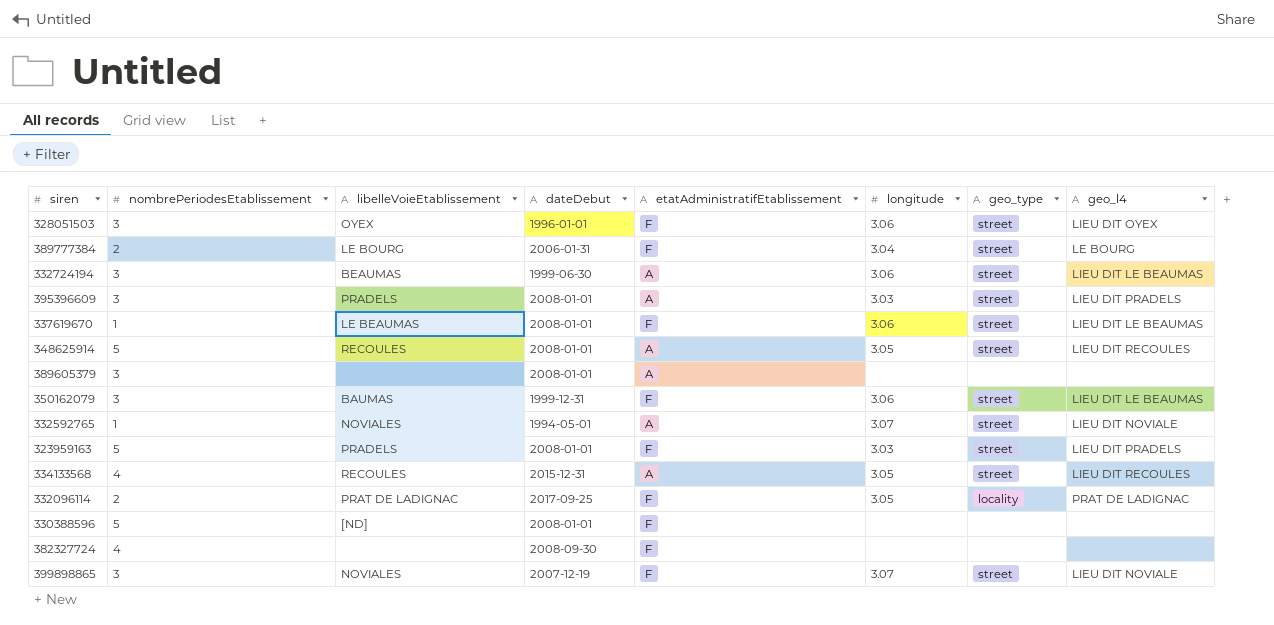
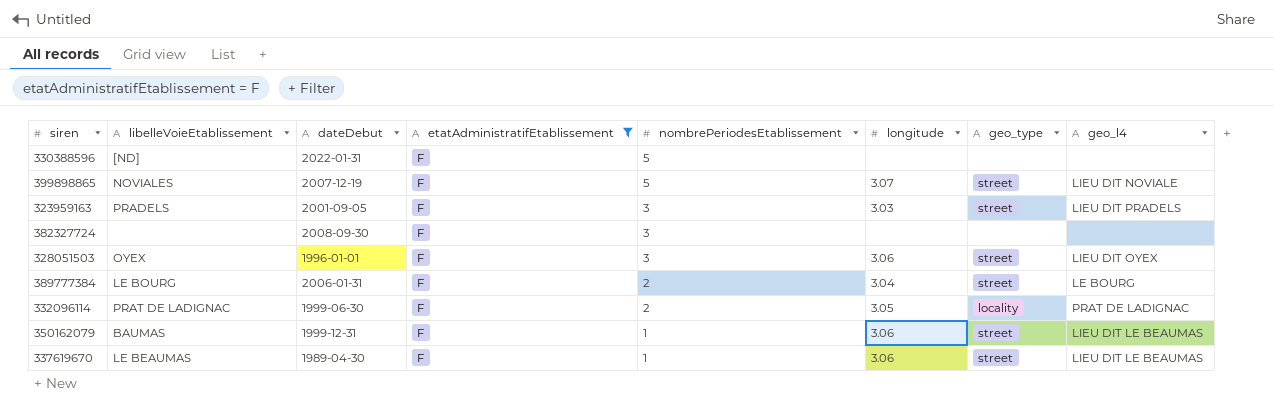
filter: none -> etatAdministratifEtablissement = F
row order: none -> nombrePeriodesEtablissement descending
column nombrePeriodesEtablissement | position: 2 -> 5
330388596 | dateDebut: 2008-01-01 -> 2022-01-31
399898865 | nombrePeriodesEtablissement: 3 -> 5
323959163 | dateDebut: 2008-01-01 -> 2001-09-05
323959163 | nombrePeriodesEtablissement: 5 -> 3
382327724 | nombrePeriodesEtablissement: 4 -> 3
332096114 | dateDebut: 2017-09-25 -> 1999-06-30
350162079 | nombrePeriodesEtablissement: 3 -> 1
337619670 | dateDebut: 2008-01-01 -> 1989-04-30

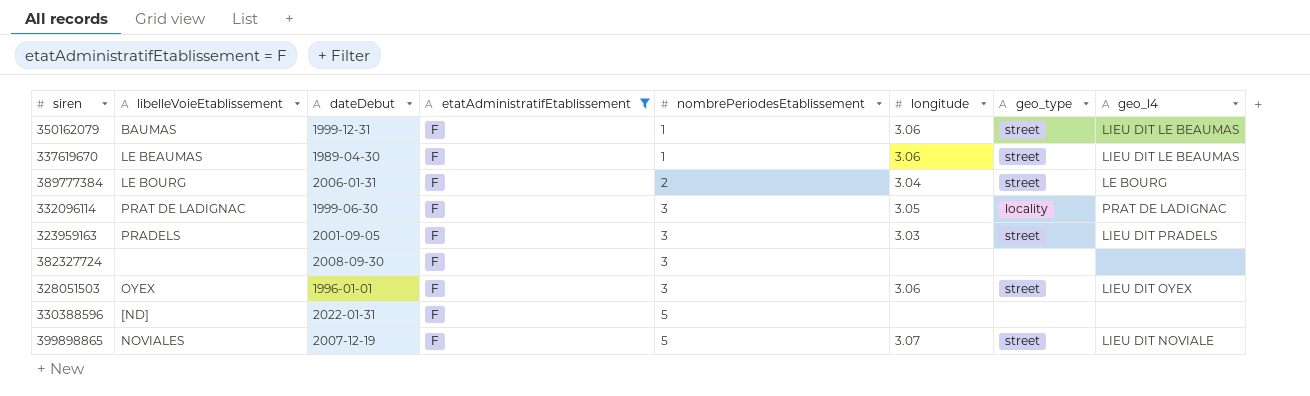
row order: nombrePeriodesEtablissement descending -> nombrePeriodesEtablissement ascending
332096114 | nombrePeriodesEtablissement: 2 -> 3

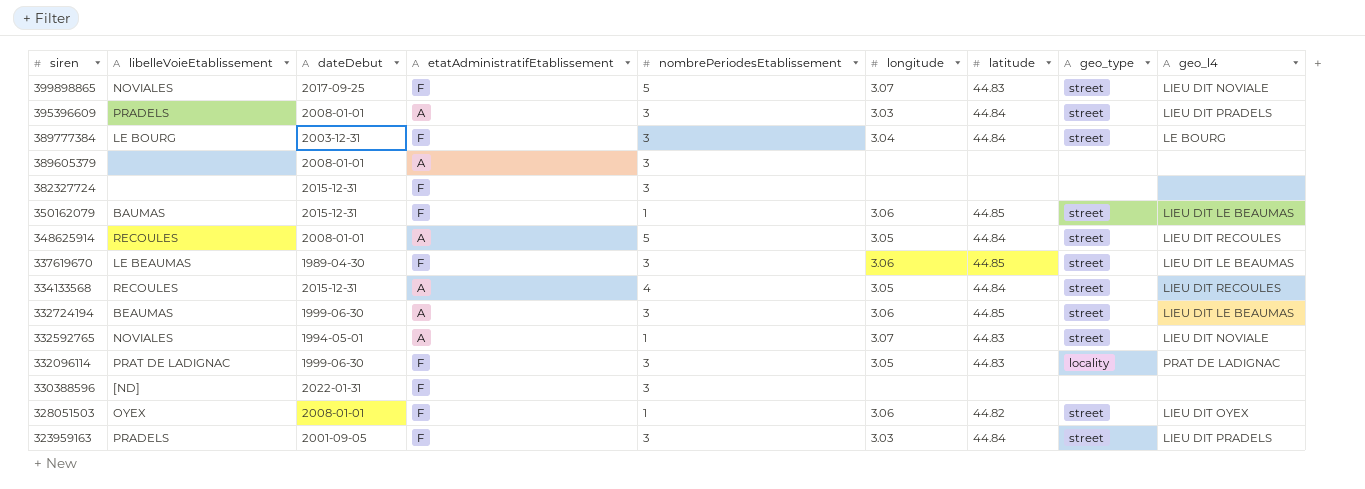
filter: etatAdministratifEtablissement = F -> none
row order: nombrePeriodesEtablissement ascending -> siren descending
column latitude | position: none -> 7
399898865 | dateDebut: 2007-12-19 -> 2017-09-25
389777384 | dateDebut: 2006-01-31 -> 2003-12-31
389777384 | nombrePeriodesEtablissement: 2 -> 3
382327724 | dateDebut: 2008-09-30 -> 2015-12-31
350162079 | dateDebut: 1999-12-31 -> 2015-12-31
337619670 | nombrePeriodesEtablissement: 1 -> 3
330388596 | nombrePeriodesEtablissement: 5 -> 3
328051503 | dateDebut: 1996-01-01 -> 2008-01-01
328051503 | nombrePeriodesEtablissement: 3 -> 1

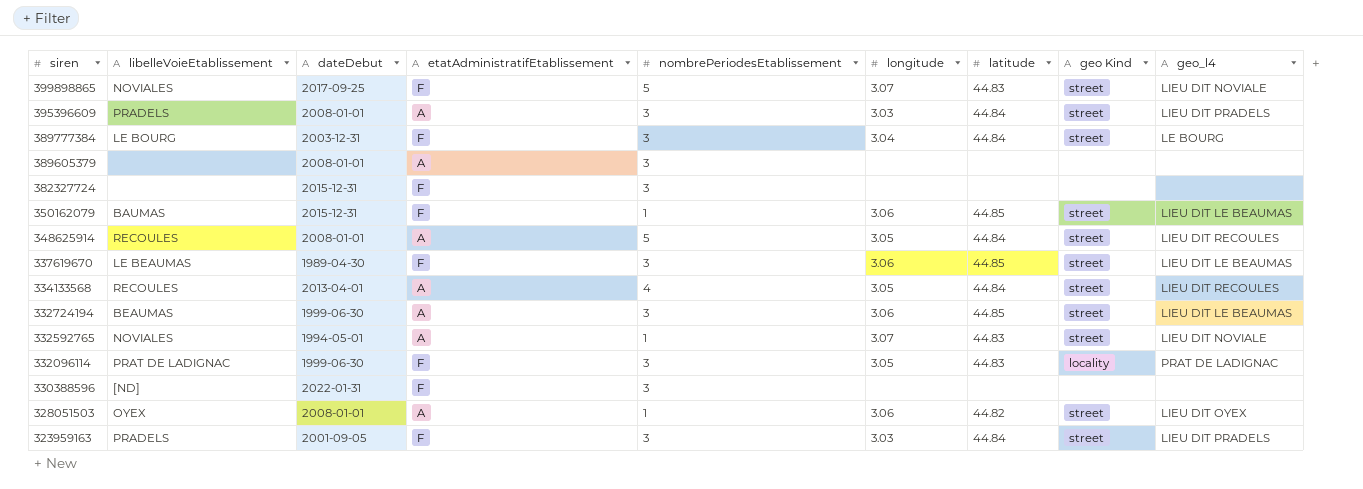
column name: geo_type -> geo Kind
334133568 | dateDebut: 2015-12-31 -> 2013-04-01
328051503 | etatAdministratifEtablissement: F -> A

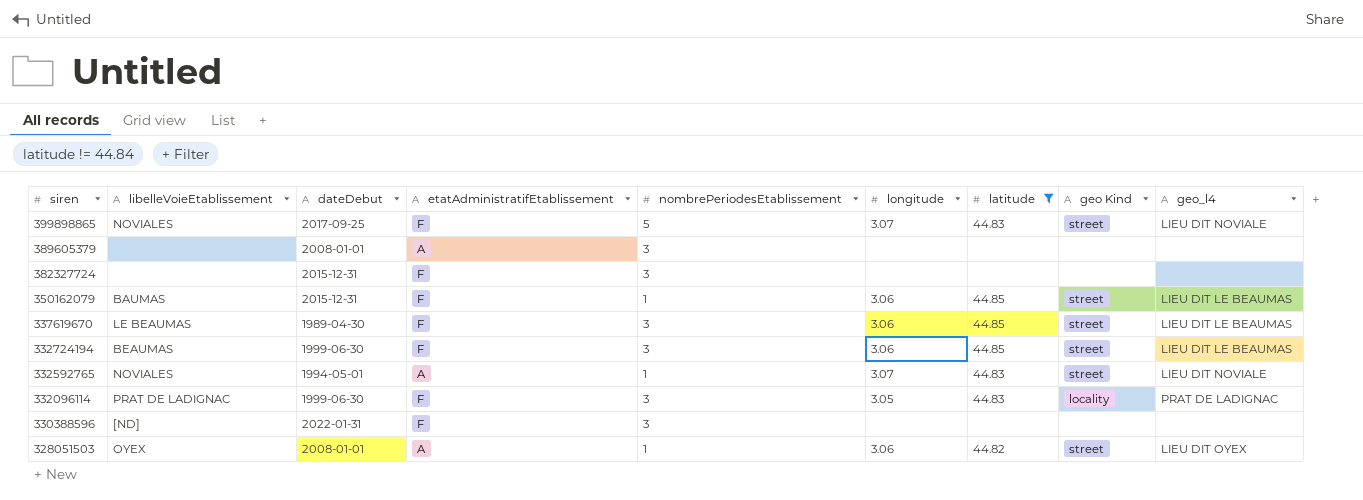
filter: none -> latitude != 44.84
332724194 | etatAdministratifEtablissement: A -> F

